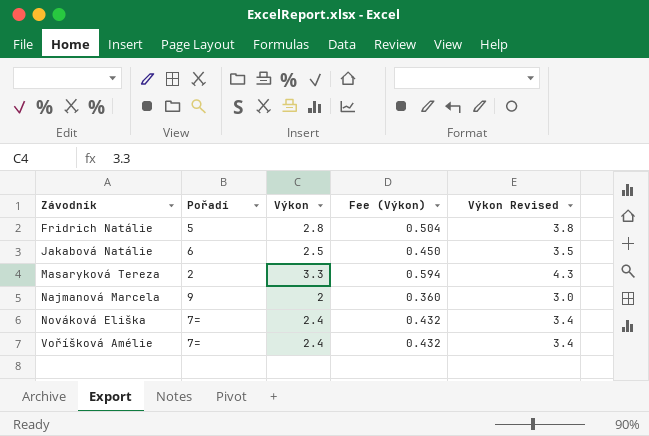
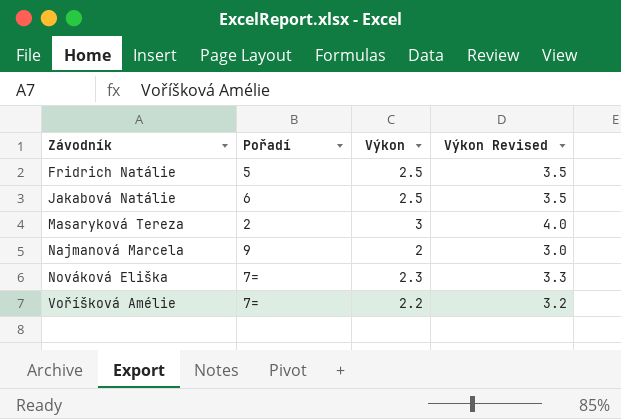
column Fee (Výkon) | formula: [Výkon] * 0.18 -> none
Fridrich Natálie | Výkon: 2.8 -> 2.5
Fridrich Natálie | Výkon Revised: 3.8 -> 3.5
Masaryková Tereza | Výkon: 3.3 -> 3
Masaryková Tereza | Výkon Revised: 4.3 -> 4.0
Nováková Eliška | Výkon: 2.4 -> 2.3
Nováková Eliška | Výkon Revised: 3.4 -> 3.3
Voříšková Amélie | Výkon: 2.4 -> 2.2
Voříšková Amélie | Výkon Revised: 3.4 -> 3.2

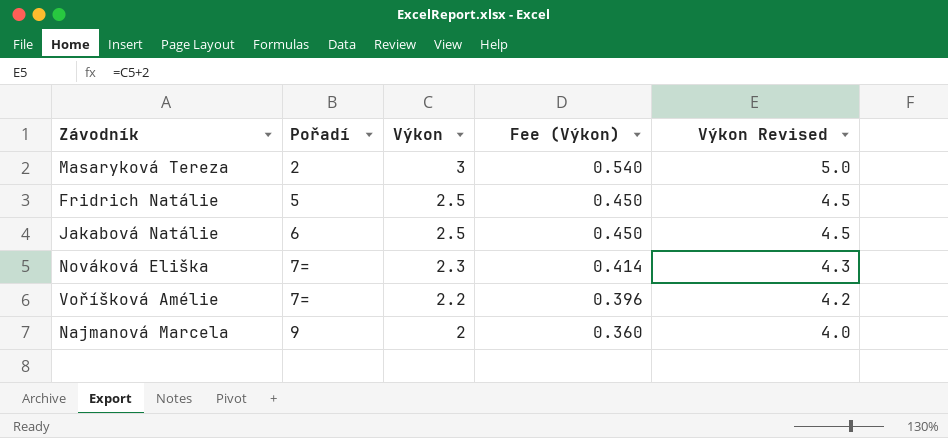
row order: Závodník ascending -> Pořadí ascending
column Fee (Výkon) | formula: none -> [Výkon] * 0.18
column Výkon Revised | formula: [Výkon] + 1 -> [Výkon] + 2

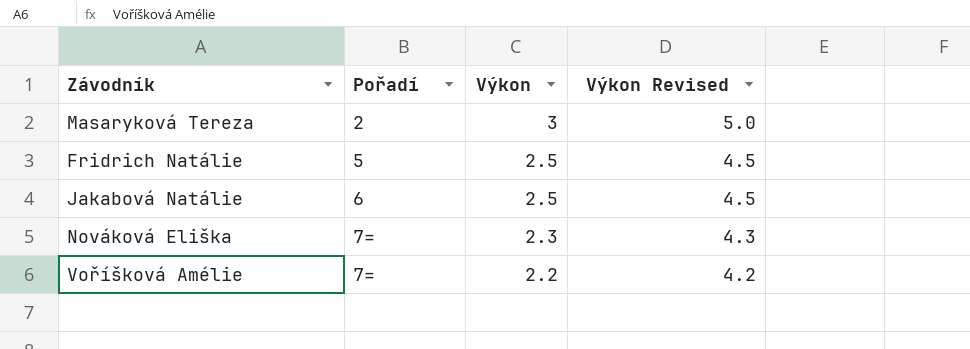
column Fee (Výkon) | formula: [Výkon] * 0.18 -> none
row Najmanová Marcela: 9 | 2 | 0.360 | 4.0 -> none

